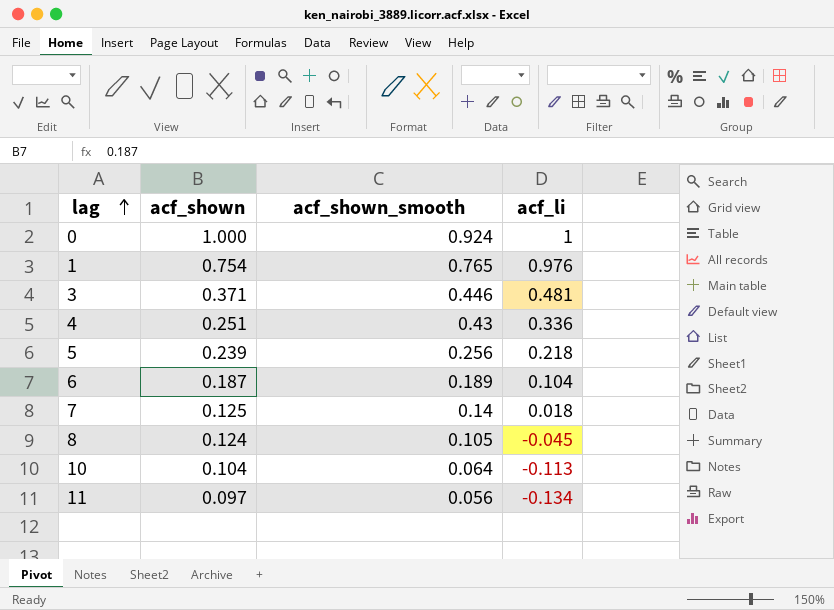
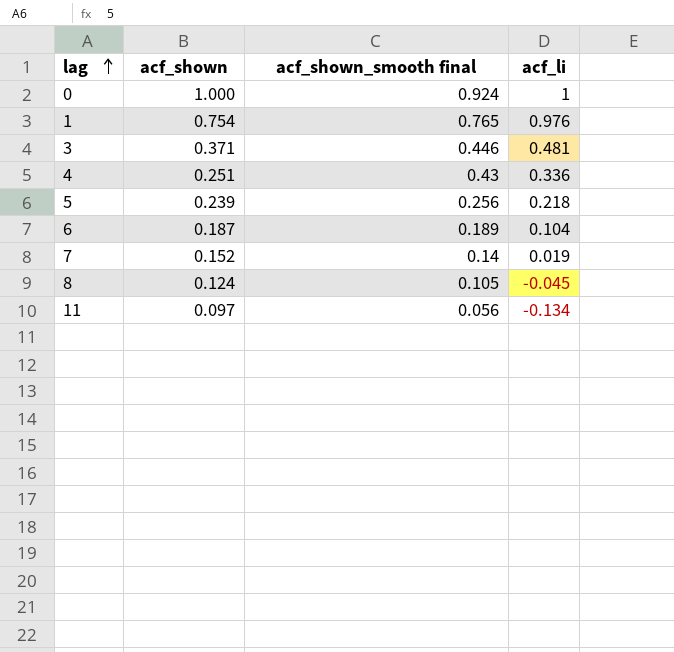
column name: acf_shown_smooth -> acf_shown_smooth final
row 10: 0.104 | 0.064 | -0.113 -> none
7 | acf_shown: 0.125 -> 0.152
7 | acf_li: 0.018 -> 0.019

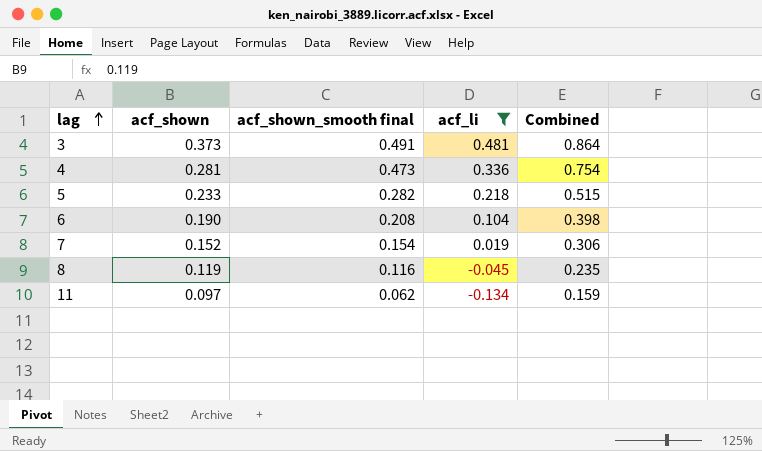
filter: none -> acf_li <= 0.481
column Combined | formula: none -> [acf_shown] + [acf_shown_smooth final]
3 | acf_shown: 0.371 -> 0.373
3 | acf_shown_smooth final: 0.446 -> 0.491
4 | acf_shown: 0.251 -> 0.281
4 | acf_shown_smooth final: 0.43 -> 0.473
5 | acf_shown: 0.239 -> 0.233
5 | acf_shown_smooth final: 0.256 -> 0.282
6 | acf_shown: 0.187 -> 0.190
6 | acf_shown_smooth final: 0.189 -> 0.208
7 | acf_shown_smooth final: 0.14 -> 0.154
8 | acf_shown: 0.124 -> 0.119
8 | acf_shown_smooth final: 0.105 -> 0.116
11 | acf_shown_smooth final: 0.056 -> 0.062

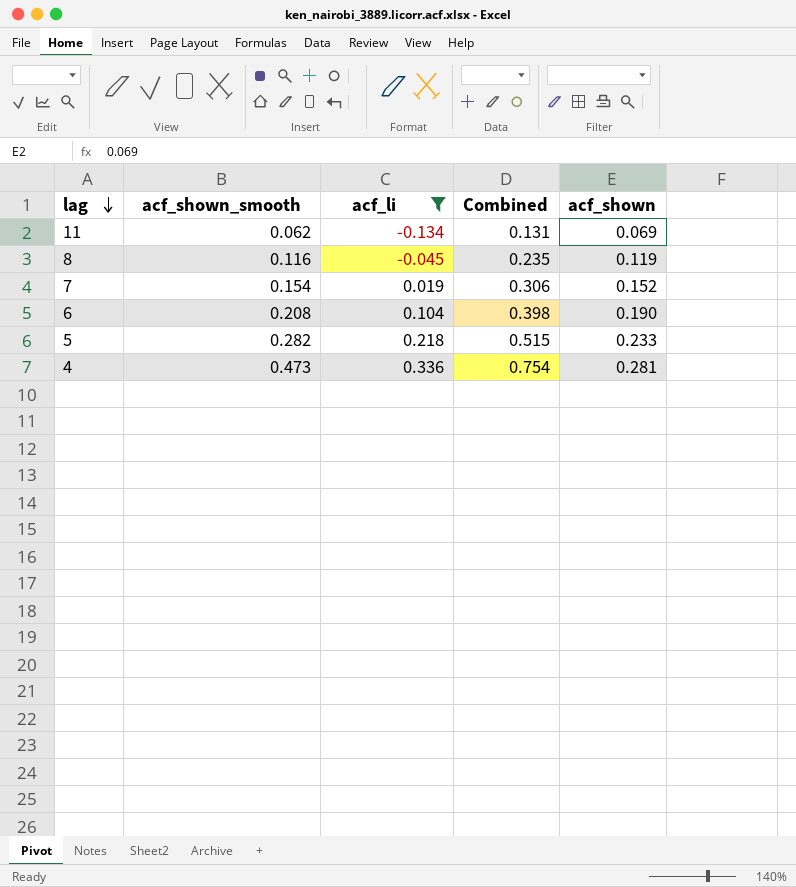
row order: lag ascending -> lag descending
column name: acf_shown_smooth final -> acf_shown_smooth
column acf_shown | position: 2 -> 5
row 3: 0.373 | 0.491 | 0.481 | 0.864 -> none
11 | Combined: 0.159 -> 0.131
11 | acf_shown: 0.097 -> 0.069

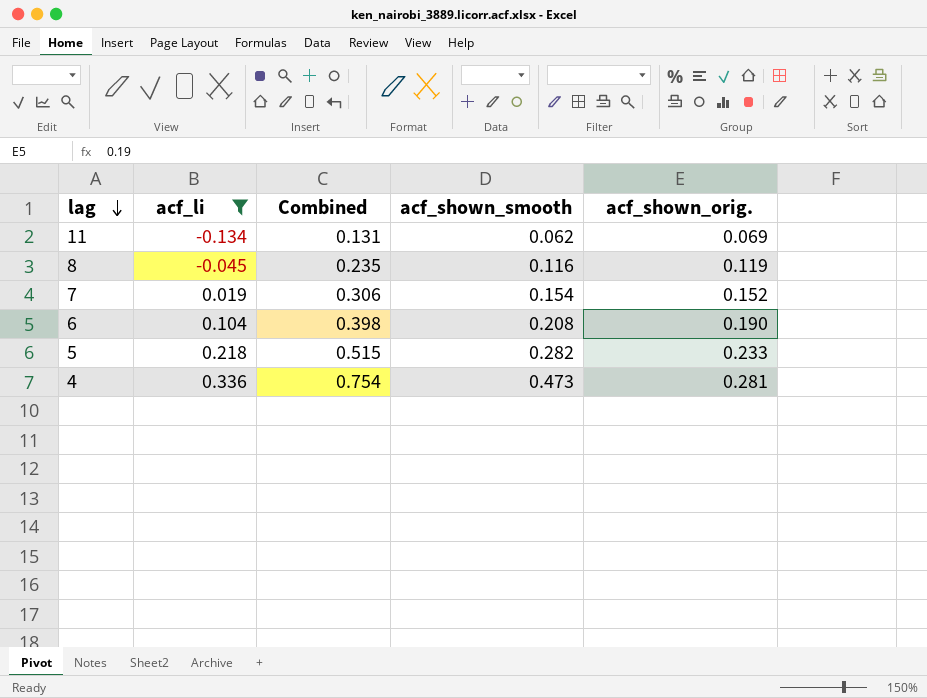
column acf_shown_smooth | position: 2 -> 4
column name: acf_shown -> acf_shown_orig.

